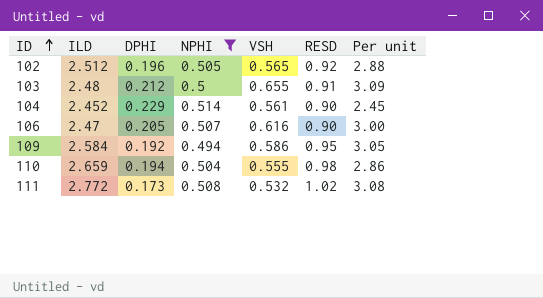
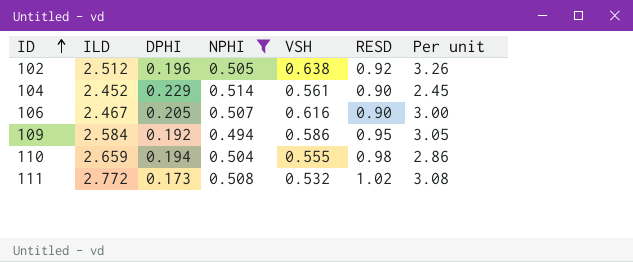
row 103: 2.48 | 0.212 | 0.5 | 0.655 | 0.91 | 3.09 -> none
102 | VSH: 0.565 -> 0.638
102 | Per unit: 2.88 -> 3.26
106 | ILD: 2.47 -> 2.467

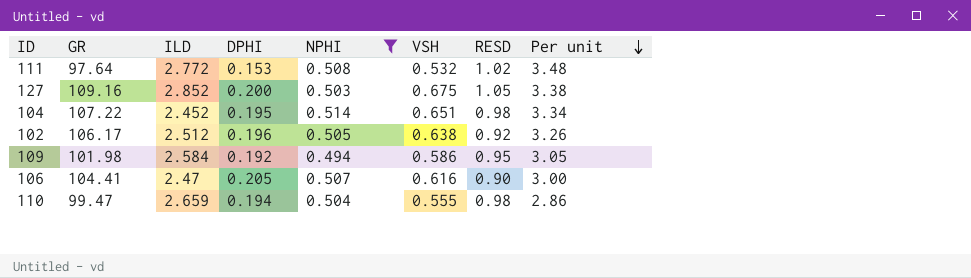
row order: ID ascending -> Per unit descending
column GR | position: none -> 2
111 | DPHI: 0.173 -> 0.153
111 | Per unit: 3.08 -> 3.48
row 127: none -> 109.16 | 2.852 | 0.200 | 0.503 | 0.675 | 1.05 | 3.38
104 | DPHI: 0.229 -> 0.195
104 | VSH: 0.561 -> 0.651
104 | RESD: 0.90 -> 0.98
104 | Per unit: 2.45 -> 3.34
106 | ILD: 2.467 -> 2.47

